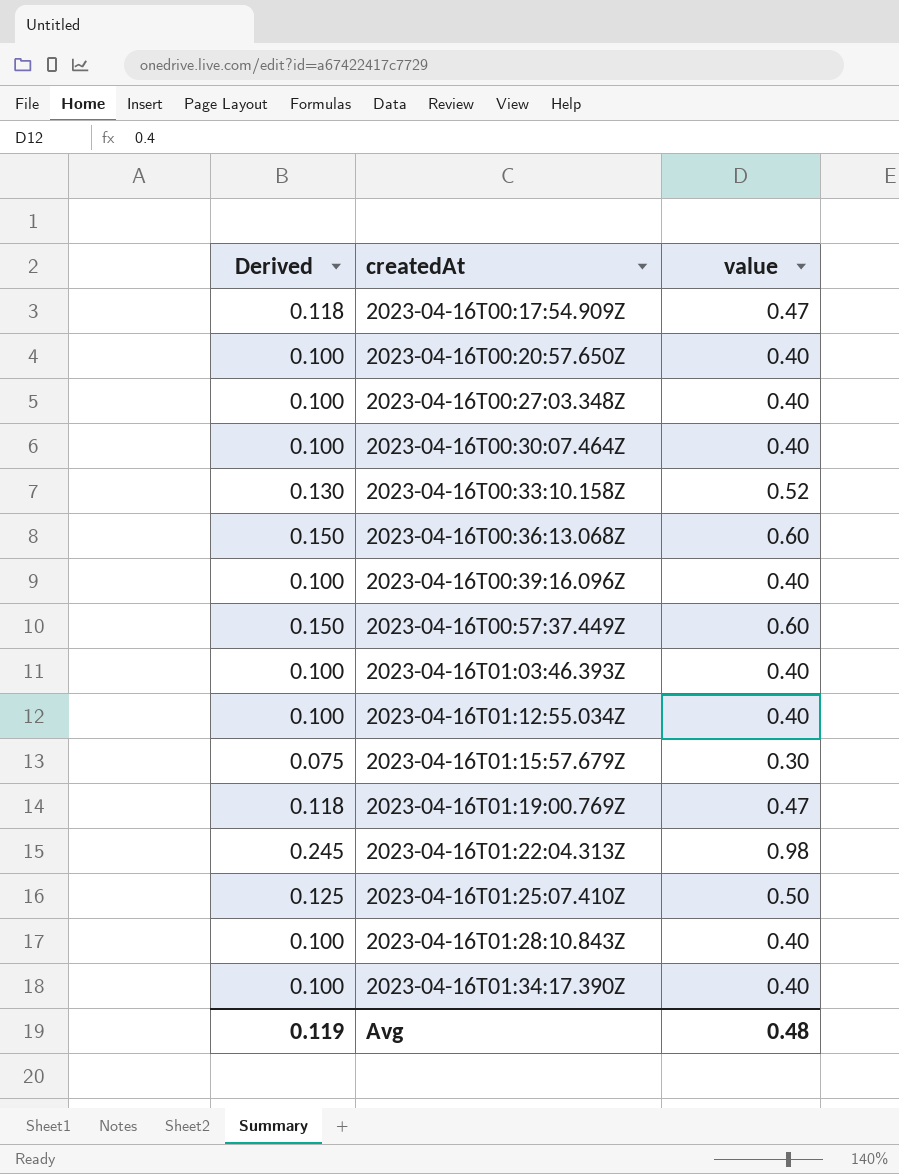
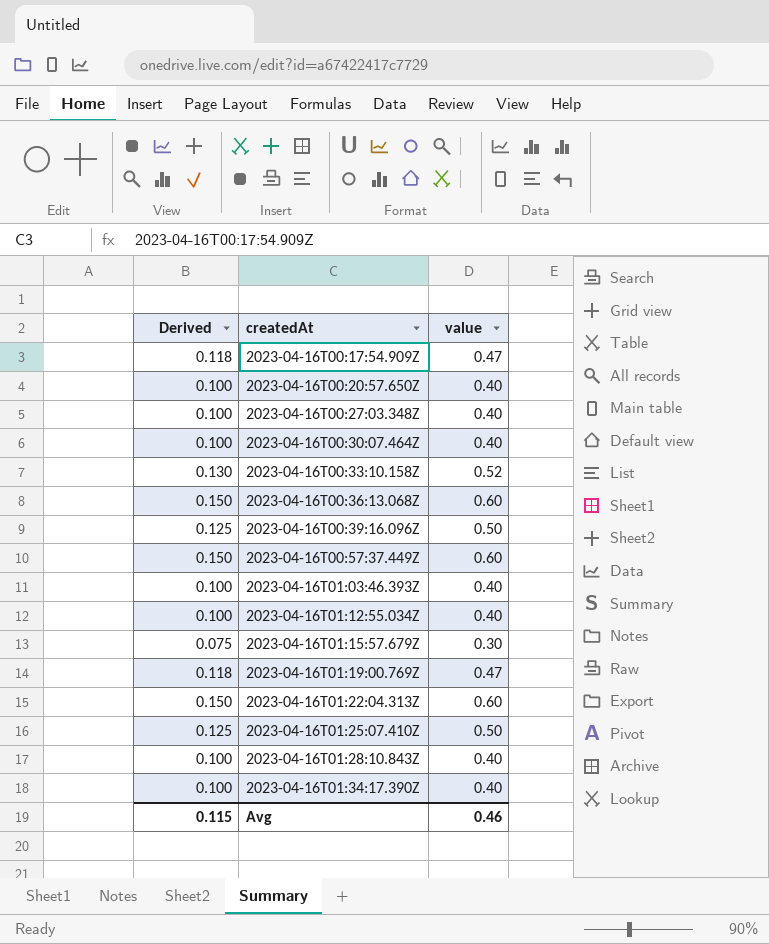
2023-04-16T00:39:16.096Z | Derived: 0.100 -> 0.125
2023-04-16T00:39:16.096Z | value: 0.40 -> 0.50
2023-04-16T01:22:04.313Z | Derived: 0.245 -> 0.150
2023-04-16T01:22:04.313Z | value: 0.98 -> 0.60
Avg | Derived: 0.119 -> 0.115
Avg | value: 0.48 -> 0.46

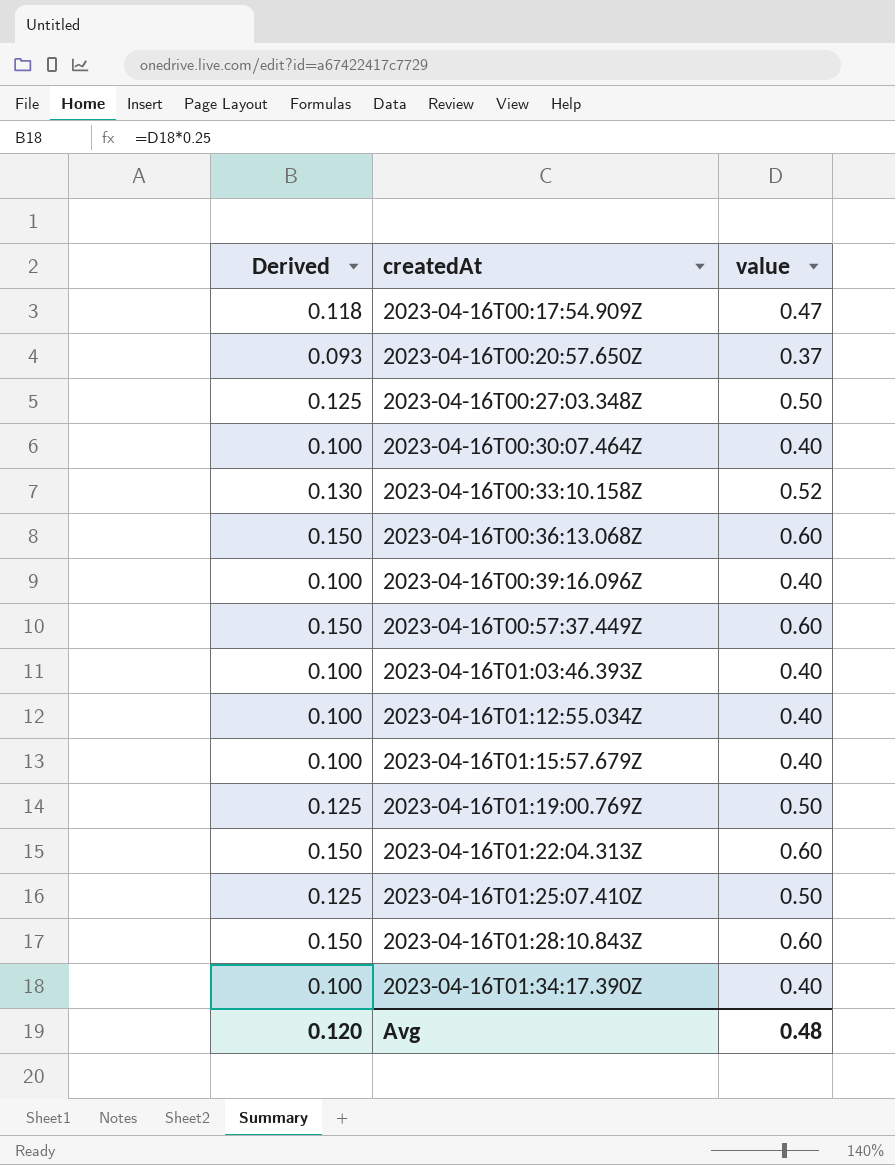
2023-04-16T00:20:57.650Z | Derived: 0.100 -> 0.093
2023-04-16T00:20:57.650Z | value: 0.40 -> 0.37
2023-04-16T00:27:03.348Z | Derived: 0.100 -> 0.125
2023-04-16T00:27:03.348Z | value: 0.40 -> 0.50
2023-04-16T00:39:16.096Z | Derived: 0.125 -> 0.100
2023-04-16T00:39:16.096Z | value: 0.50 -> 0.40
2023-04-16T01:15:57.679Z | Derived: 0.075 -> 0.100
2023-04-16T01:15:57.679Z | value: 0.30 -> 0.40
2023-04-16T01:19:00.769Z | Derived: 0.118 -> 0.125
2023-04-16T01:19:00.769Z | value: 0.47 -> 0.50
2023-04-16T01:28:10.843Z | Derived: 0.100 -> 0.150
2023-04-16T01:28:10.843Z | value: 0.40 -> 0.60
Avg | Derived: 0.115 -> 0.120
Avg | value: 0.46 -> 0.48

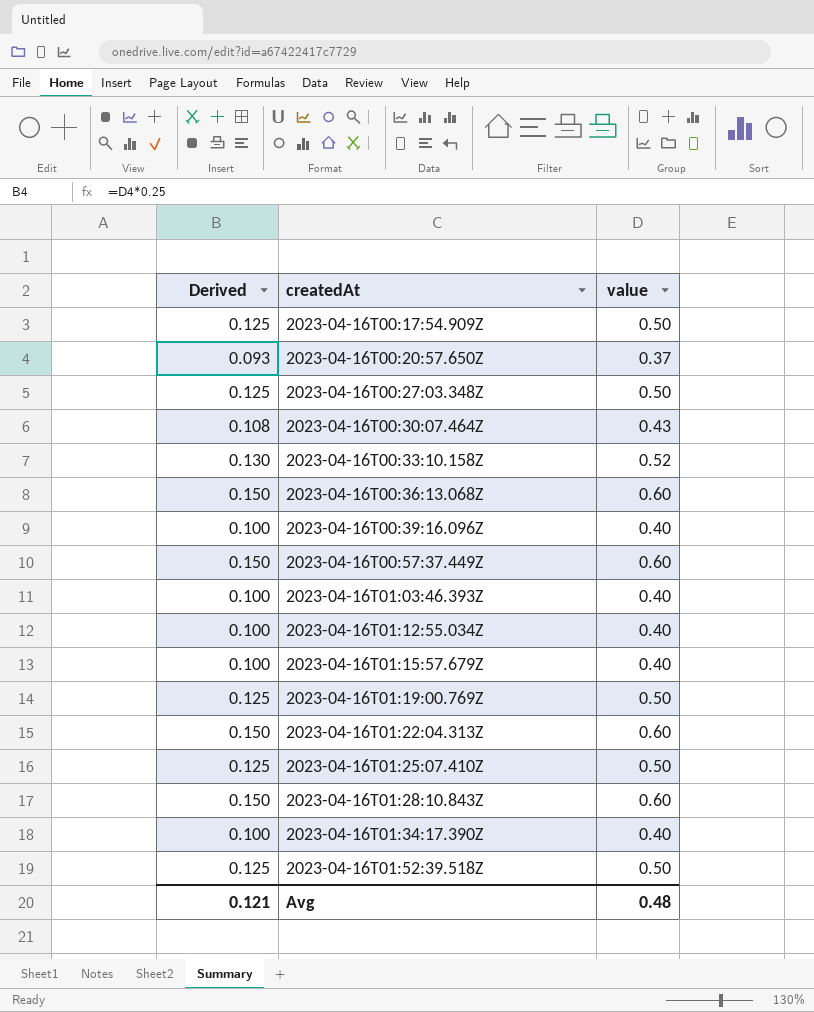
2023-04-16T00:17:54.909Z | Derived: 0.118 -> 0.125
2023-04-16T00:17:54.909Z | value: 0.47 -> 0.50
2023-04-16T00:30:07.464Z | Derived: 0.100 -> 0.108
2023-04-16T00:30:07.464Z | value: 0.40 -> 0.43
row 2023-04-16T01:52:39.518Z: none -> 0.125 | 0.50
Avg | Derived: 0.120 -> 0.121

